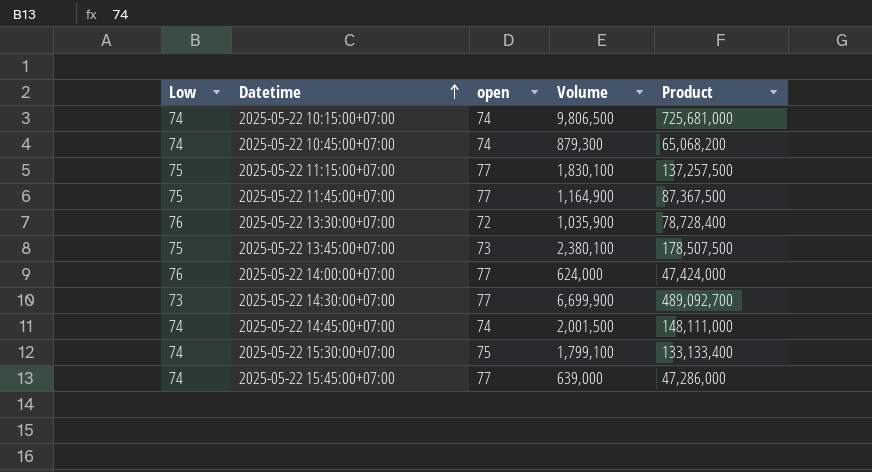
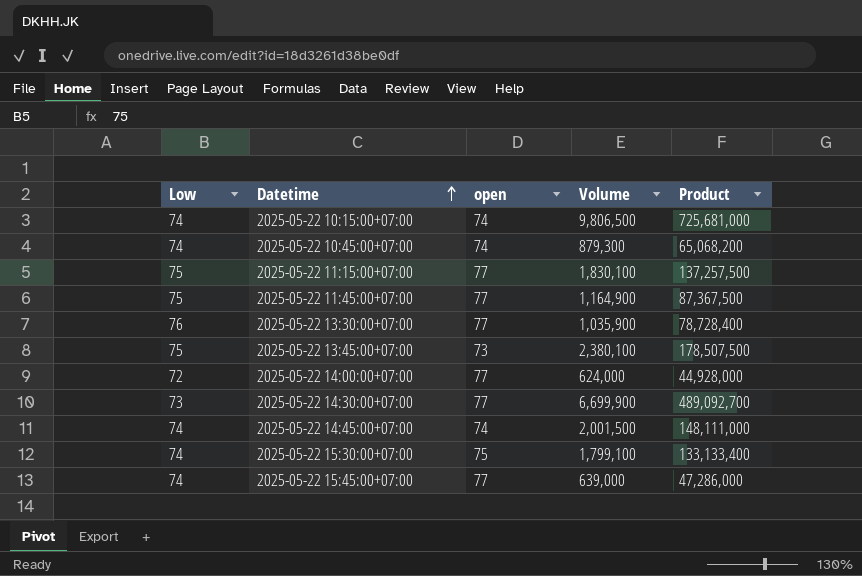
2025-05-22 13:30:00+07:00 | open: 72 -> 77
2025-05-22 14:00:00+07:00 | Low: 76 -> 72
2025-05-22 14:00:00+07:00 | Product: 47,424,000 -> 44,928,000

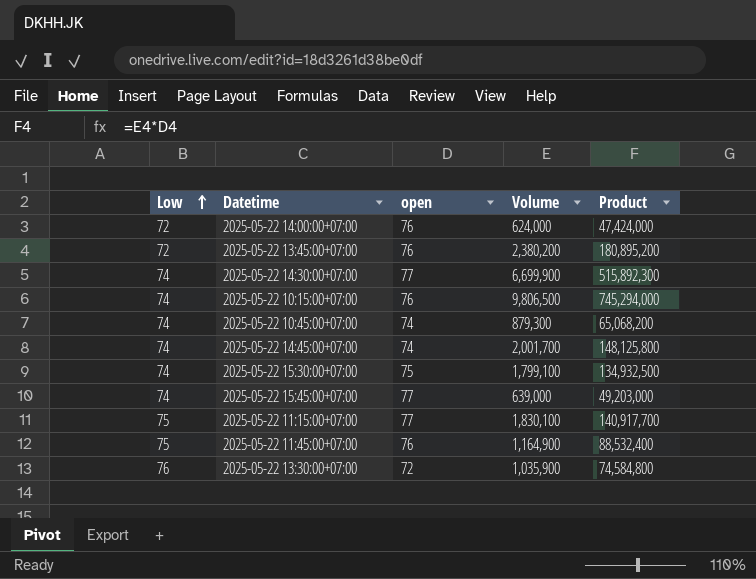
row order: Datetime ascending -> Low ascending
column Product | formula: [Low] * [Volume] -> [open] * [Volume]
2025-05-22 14:00:00+07:00 | open: 77 -> 76
2025-05-22 13:45:00+07:00 | Low: 75 -> 72
2025-05-22 13:45:00+07:00 | open: 73 -> 76
2025-05-22 13:45:00+07:00 | Volume: 2,380,100 -> 2,380,200
2025-05-22 14:30:00+07:00 | Low: 73 -> 74
2025-05-22 10:15:00+07:00 | open: 74 -> 76
2025-05-22 14:45:00+07:00 | Volume: 2,001,500 -> 2,001,700
2025-05-22 11:45:00+07:00 | open: 77 -> 76
2025-05-22 13:30:00+07:00 | open: 77 -> 72

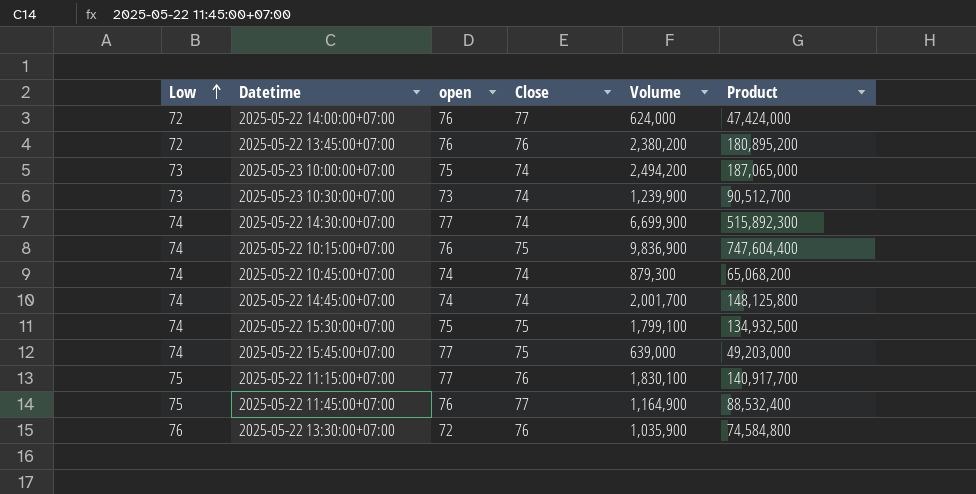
column Close | position: none -> 4
row 2025-05-23 10:00:00+07:00: none -> 73 | 75 | 74 | 2,494,200 | 187,065,000
row 2025-05-23 10:30:00+07:00: none -> 73 | 73 | 74 | 1,239,900 | 90,512,700
2025-05-22 10:15:00+07:00 | Volume: 9,806,500 -> 9,836,900
2025-05-22 10:15:00+07:00 | Product: 745,294,000 -> 747,604,400

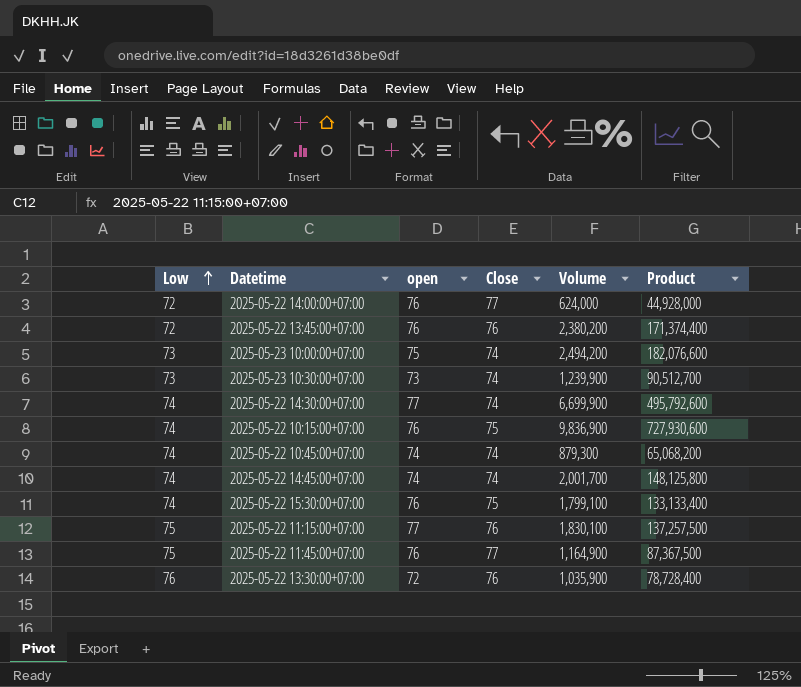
column Product | formula: [open] * [Volume] -> [Low] * [Volume]
row 2025-05-22 15:45:00+07:00: 74 | 77 | 75 | 639,000 | 49,203,000 -> none
2025-05-22 15:30:00+07:00 | open: 75 -> 76

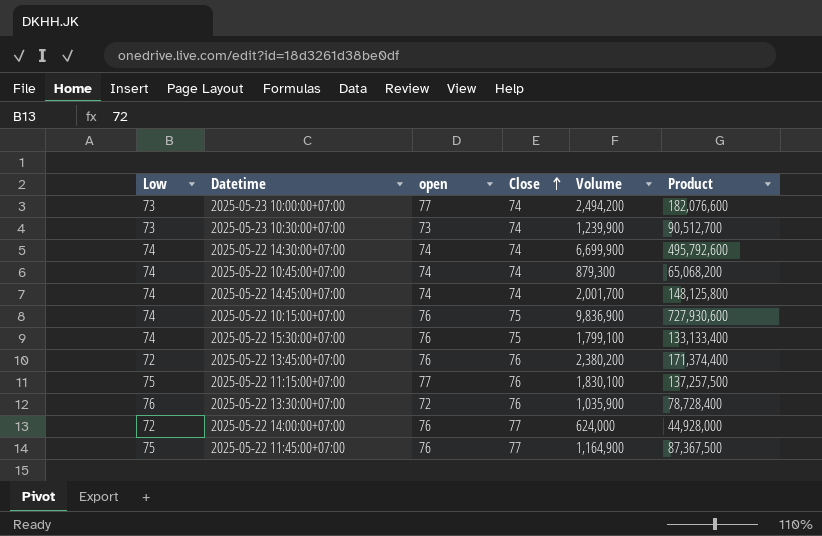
row order: Low ascending -> Close ascending
2025-05-23 10:00:00+07:00 | open: 75 -> 77
2025-05-22 14:30:00+07:00 | open: 77 -> 74

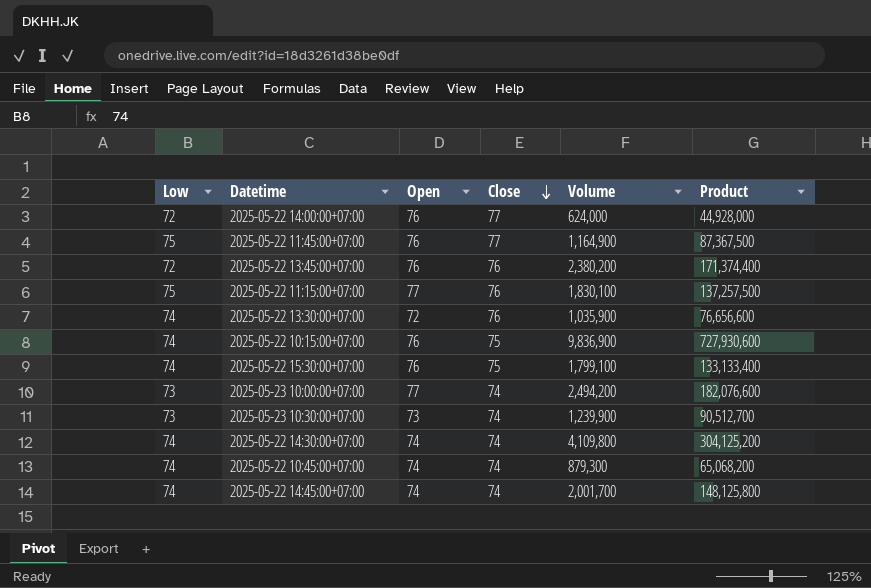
row order: Close ascending -> Close descending
column name: open -> Open
2025-05-22 13:30:00+07:00 | Low: 76 -> 74
2025-05-22 13:30:00+07:00 | Product: 78,728,400 -> 76,656,600
2025-05-22 14:30:00+07:00 | Volume: 6,699,900 -> 4,109,800
2025-05-22 14:30:00+07:00 | Product: 495,792,600 -> 304,125,200

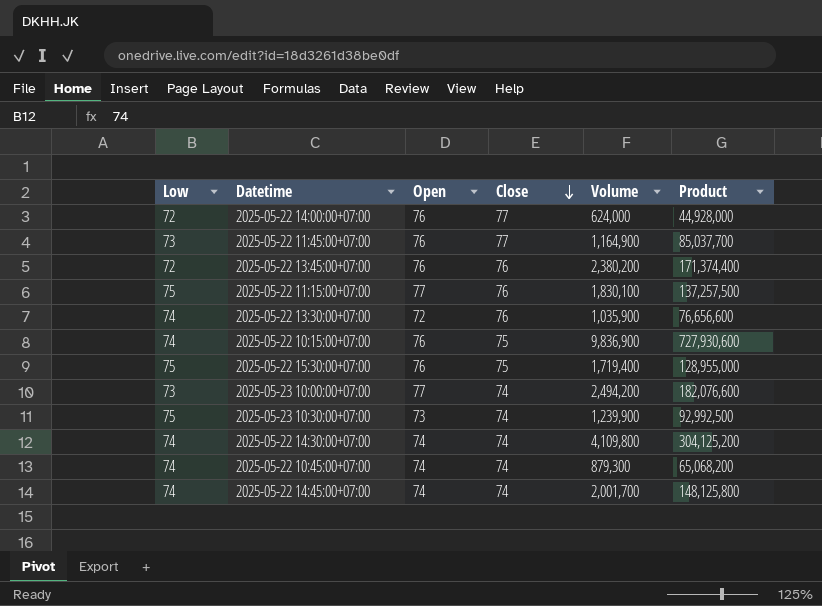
2025-05-22 11:45:00+07:00 | Low: 75 -> 73
2025-05-22 11:45:00+07:00 | Product: 87,367,500 -> 85,037,700
2025-05-22 15:30:00+07:00 | Low: 74 -> 75
2025-05-22 15:30:00+07:00 | Volume: 1,799,100 -> 1,719,400
2025-05-22 15:30:00+07:00 | Product: 133,133,400 -> 128,955,000
2025-05-23 10:30:00+07:00 | Low: 73 -> 75
2025-05-23 10:30:00+07:00 | Product: 90,512,700 -> 92,992,500

